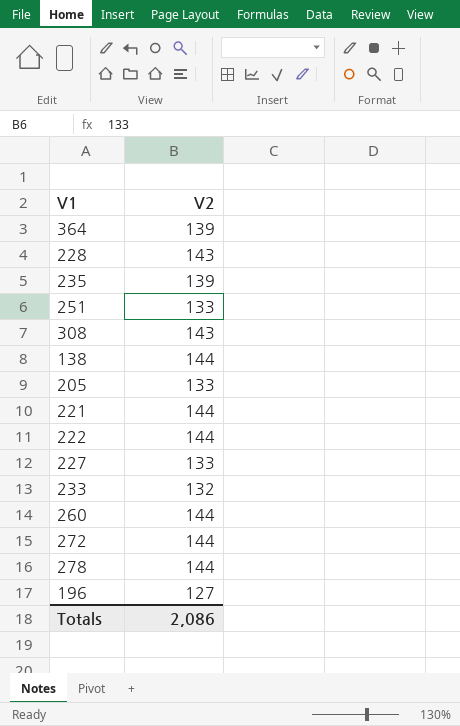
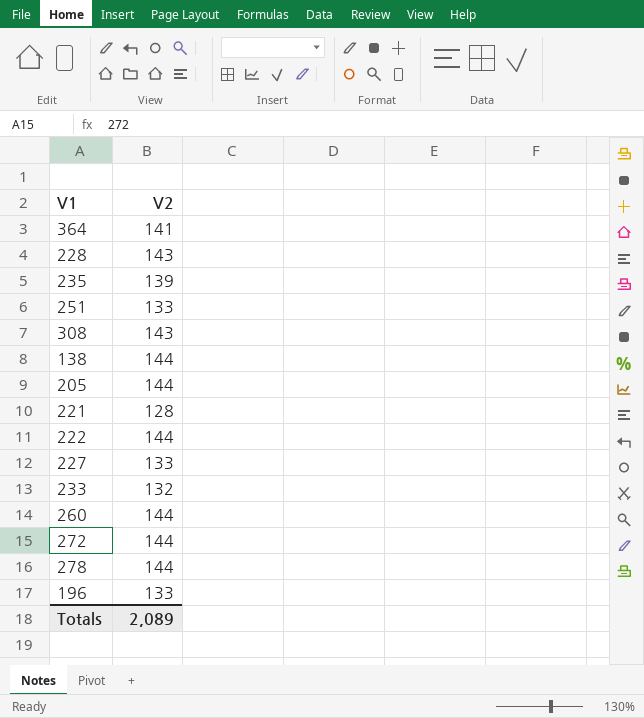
364 | V2: 139 -> 141
205 | V2: 133 -> 144
221 | V2: 144 -> 128
196 | V2: 127 -> 133
Totals | V2: 2,086 -> 2,089

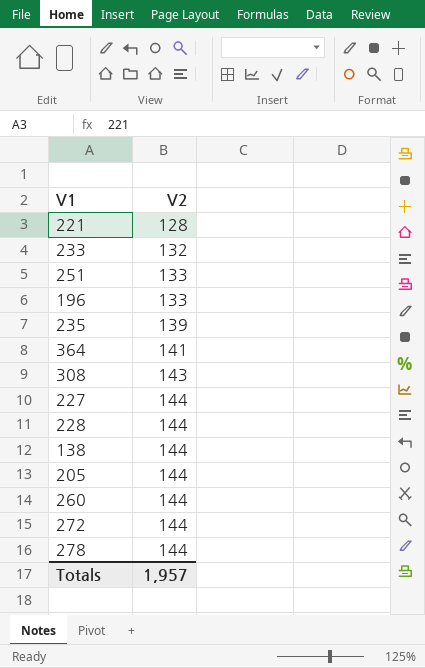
row order: none -> V2 ascending
row 222: 144 -> none
227 | V2: 133 -> 144
228 | V2: 143 -> 144
Totals | V2: 2,089 -> 1,957

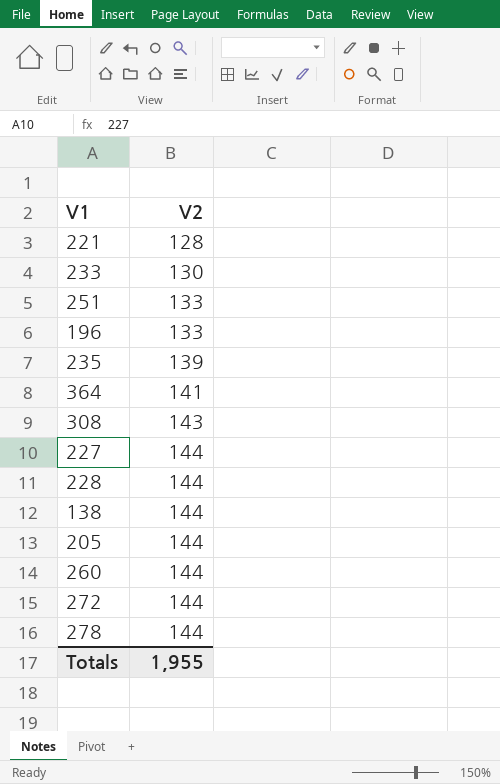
233 | V2: 132 -> 130
Totals | V2: 1,957 -> 1,955

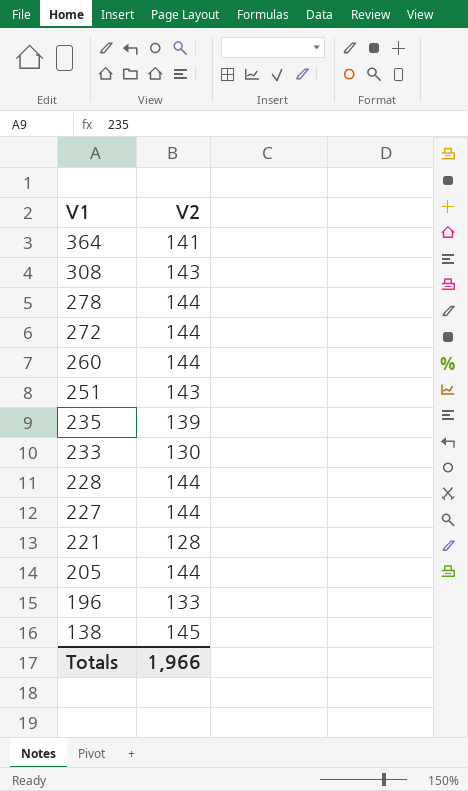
row order: V2 ascending -> V1 descending
251 | V2: 133 -> 143
138 | V2: 144 -> 145
Totals | V2: 1,955 -> 1,966

